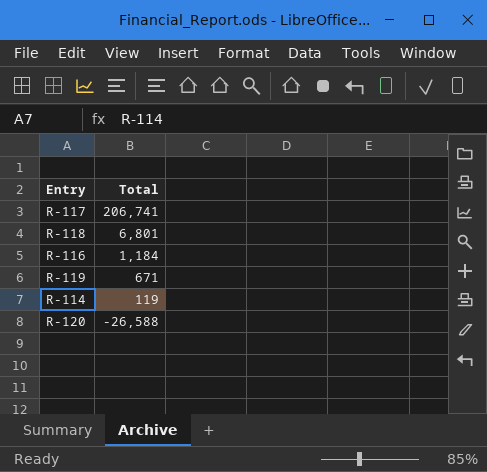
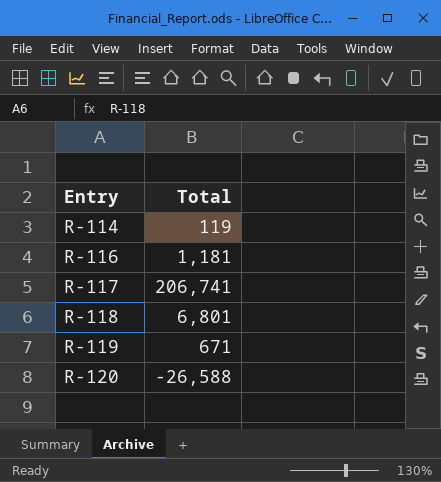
row order: Total descending -> Entry ascending
R-116 | Total: 1,184 -> 1,181

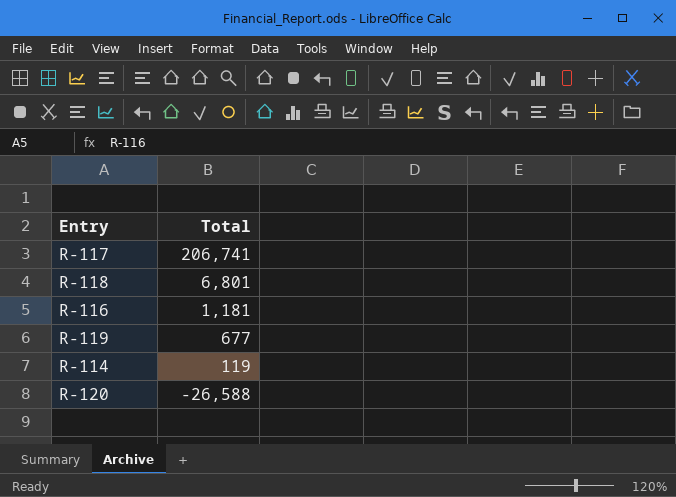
row order: Entry ascending -> Total descending
R-119 | Total: 671 -> 677

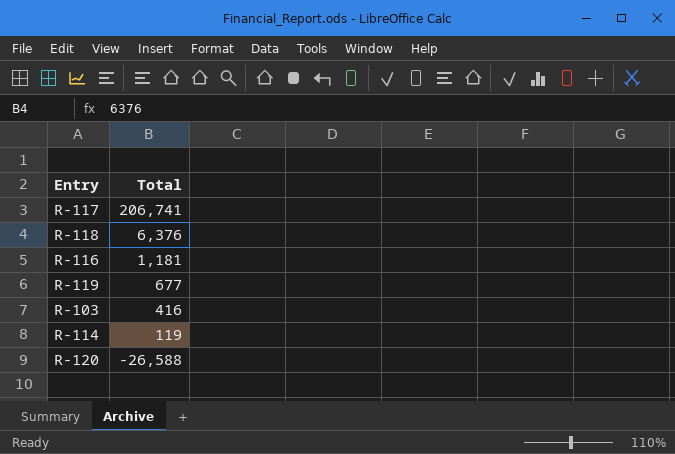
R-118 | Total: 6,801 -> 6,376
row R-103: none -> 416

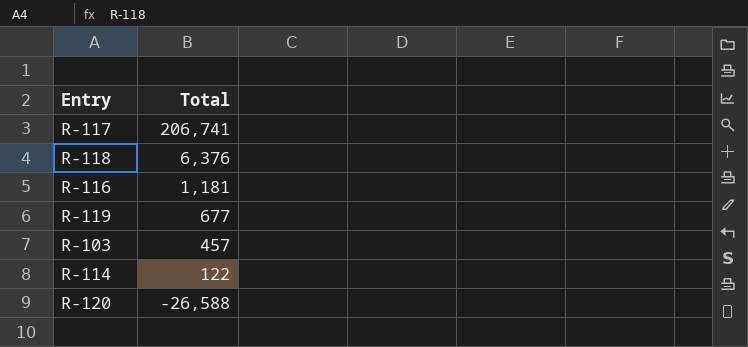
R-103 | Total: 416 -> 457
R-114 | Total: 119 -> 122

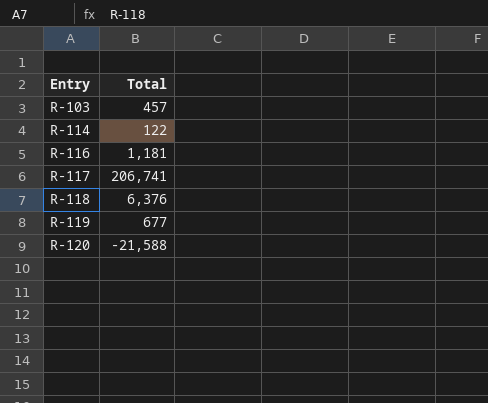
row order: Total descending -> Entry ascending
R-120 | Total: -26,588 -> -21,588

